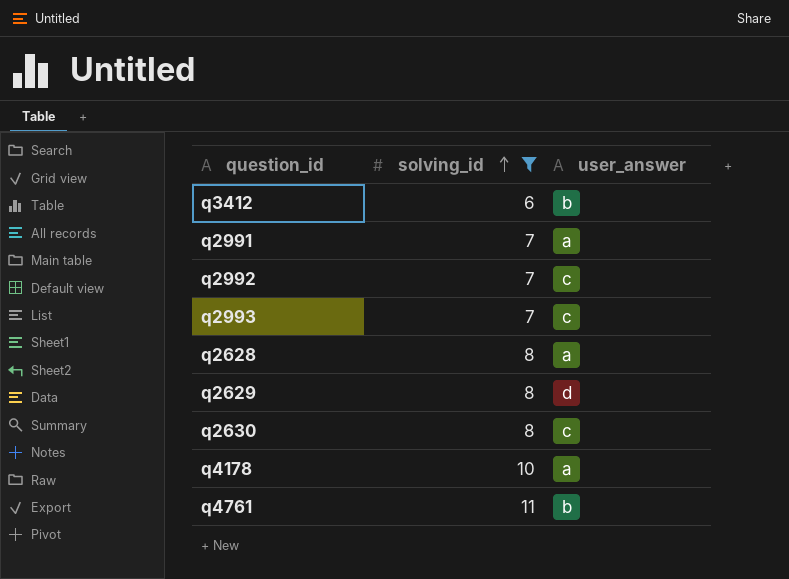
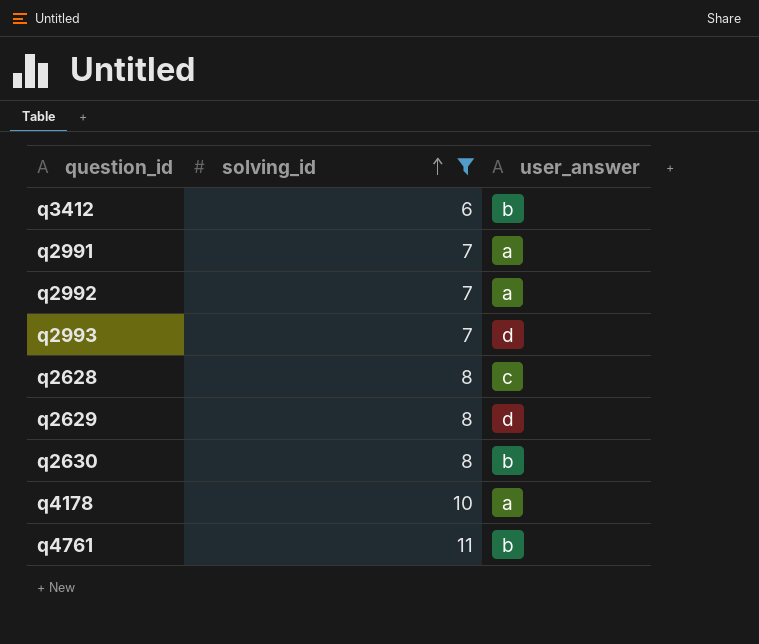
q2992 | user_answer: c -> a
q2993 | user_answer: c -> d
q2628 | user_answer: a -> c
q2630 | user_answer: c -> b

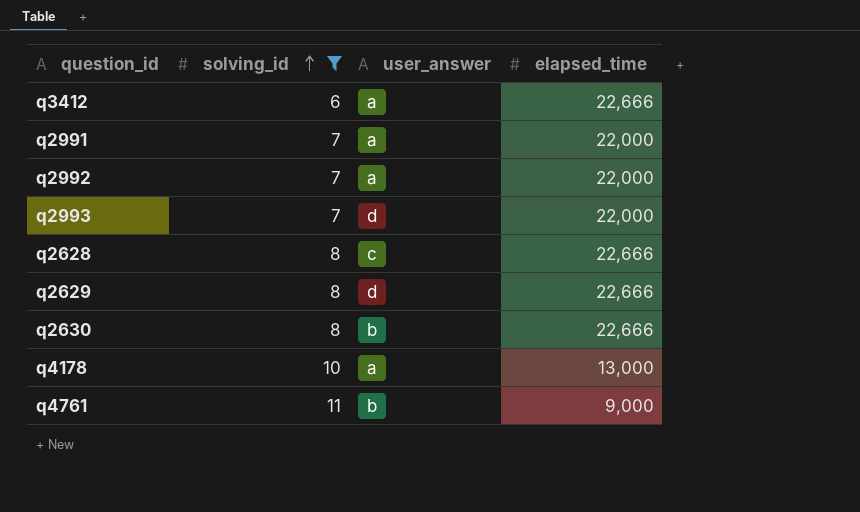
column elapsed_time | position: none -> 4
q3412 | user_answer: b -> a

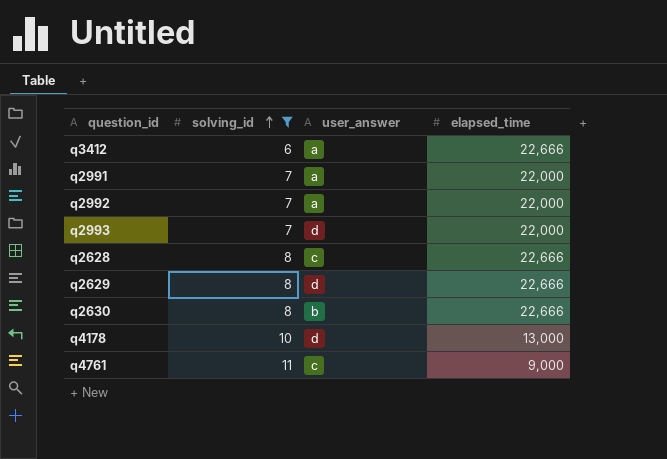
q4178 | user_answer: a -> d
q4761 | user_answer: b -> c

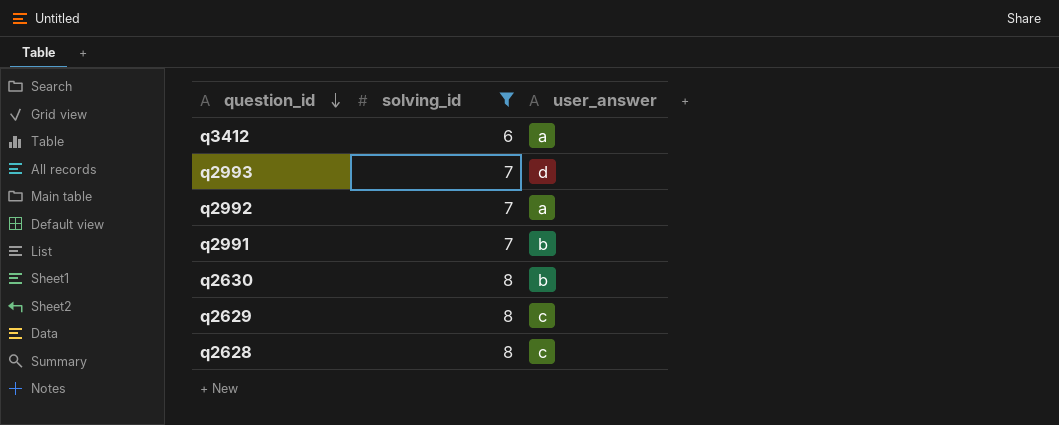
row order: solving_id ascending -> question_id descending
column elapsed_time | position: 4 -> none
row q4178: 10 | d | 13,000 -> none
row q4761: 11 | c | 9,000 -> none
q2991 | user_answer: a -> b
q2629 | user_answer: d -> c

